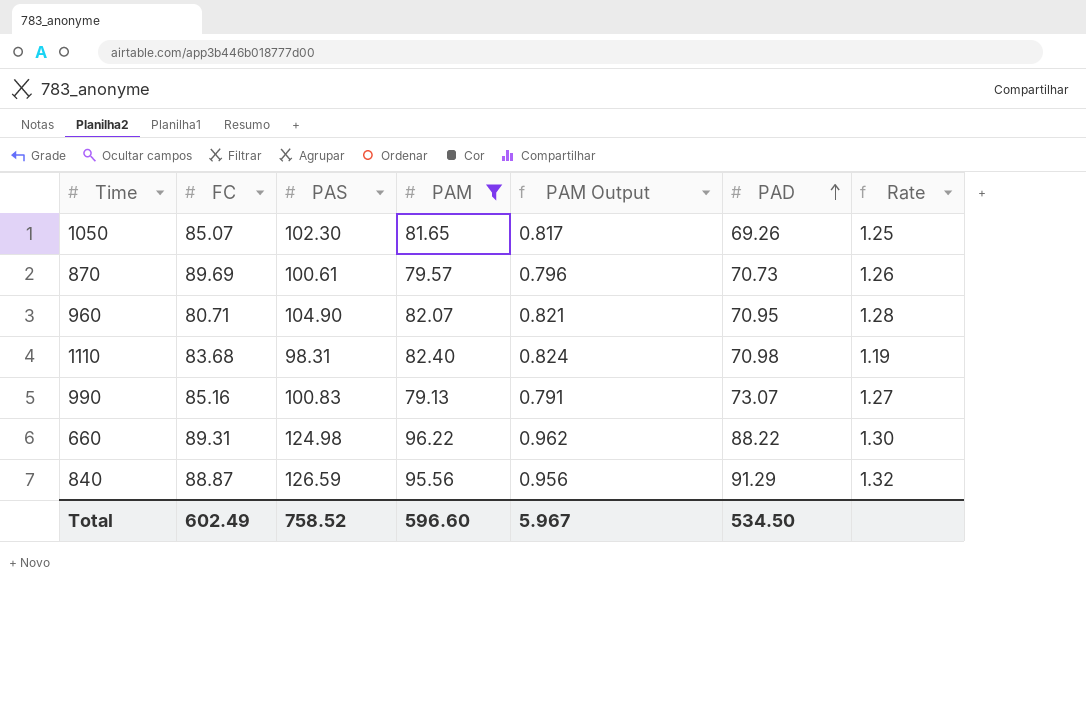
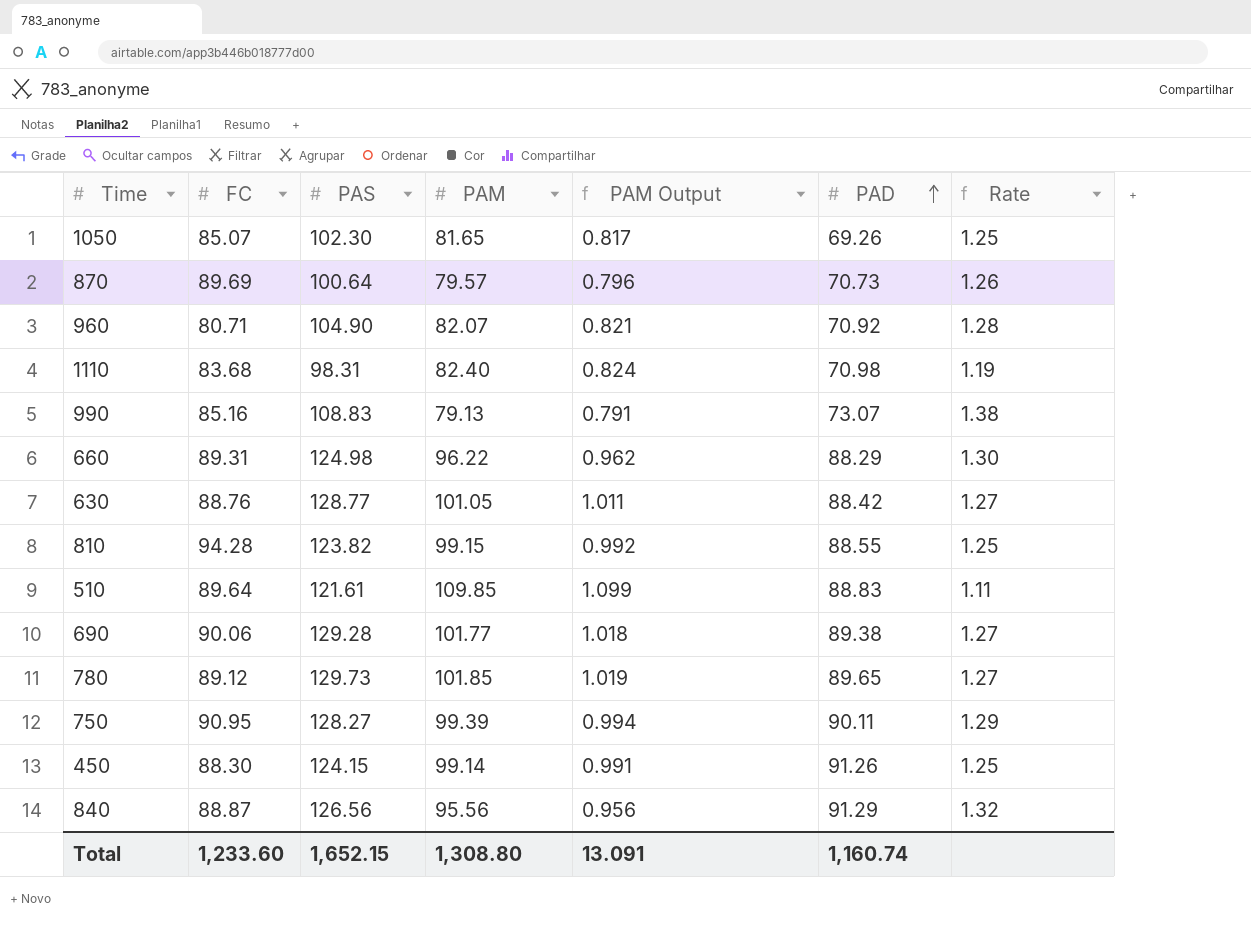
filter: PAM <= 96.22 -> none
870 | PAS: 100.61 -> 100.64
960 | PAD: 70.95 -> 70.92
990 | PAS: 100.83 -> 108.83
990 | Rate: 1.27 -> 1.38
660 | PAD: 88.22 -> 88.29
840 | PAS: 126.59 -> 126.56
Total | FC: 602.49 -> 1,233.60
Total | PAS: 758.52 -> 1,652.15
Total | PAM: 596.60 -> 1,308.80
Total | PAM Output: 5.967 -> 13.091
Total | PAD: 534.50 -> 1,160.74

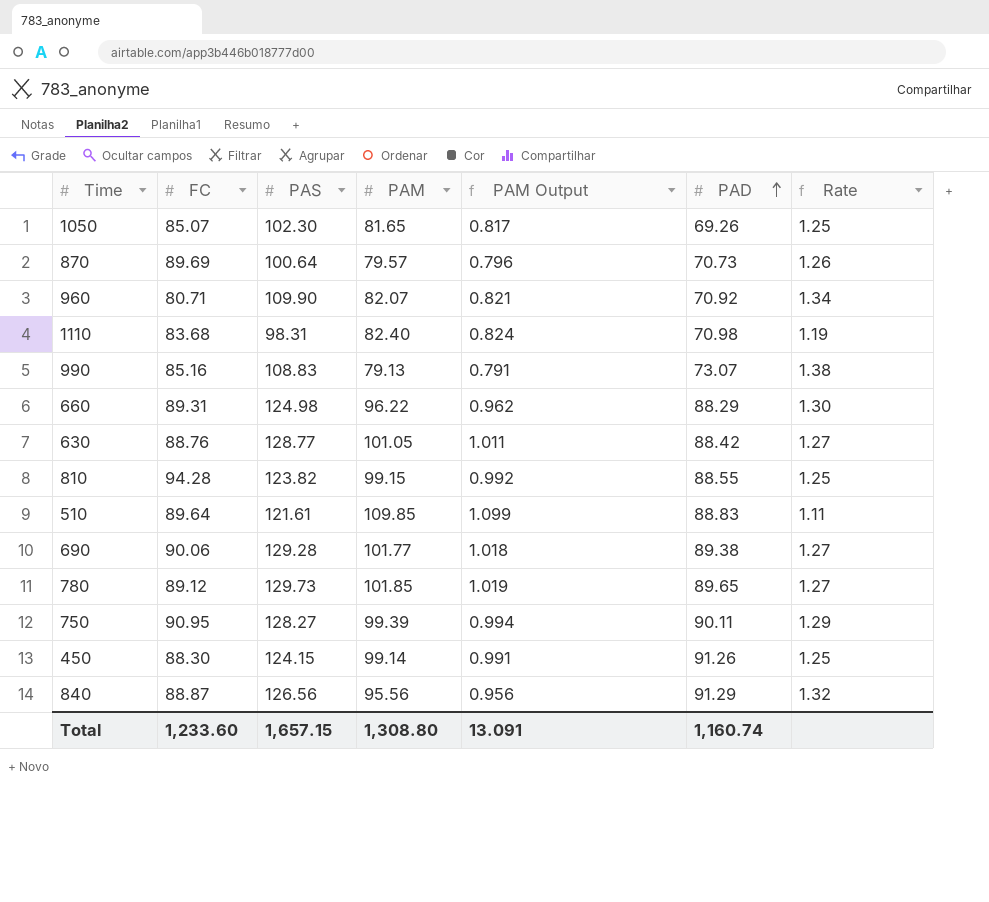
960 | PAS: 104.90 -> 109.90
960 | Rate: 1.28 -> 1.34
Total | PAS: 1,652.15 -> 1,657.15

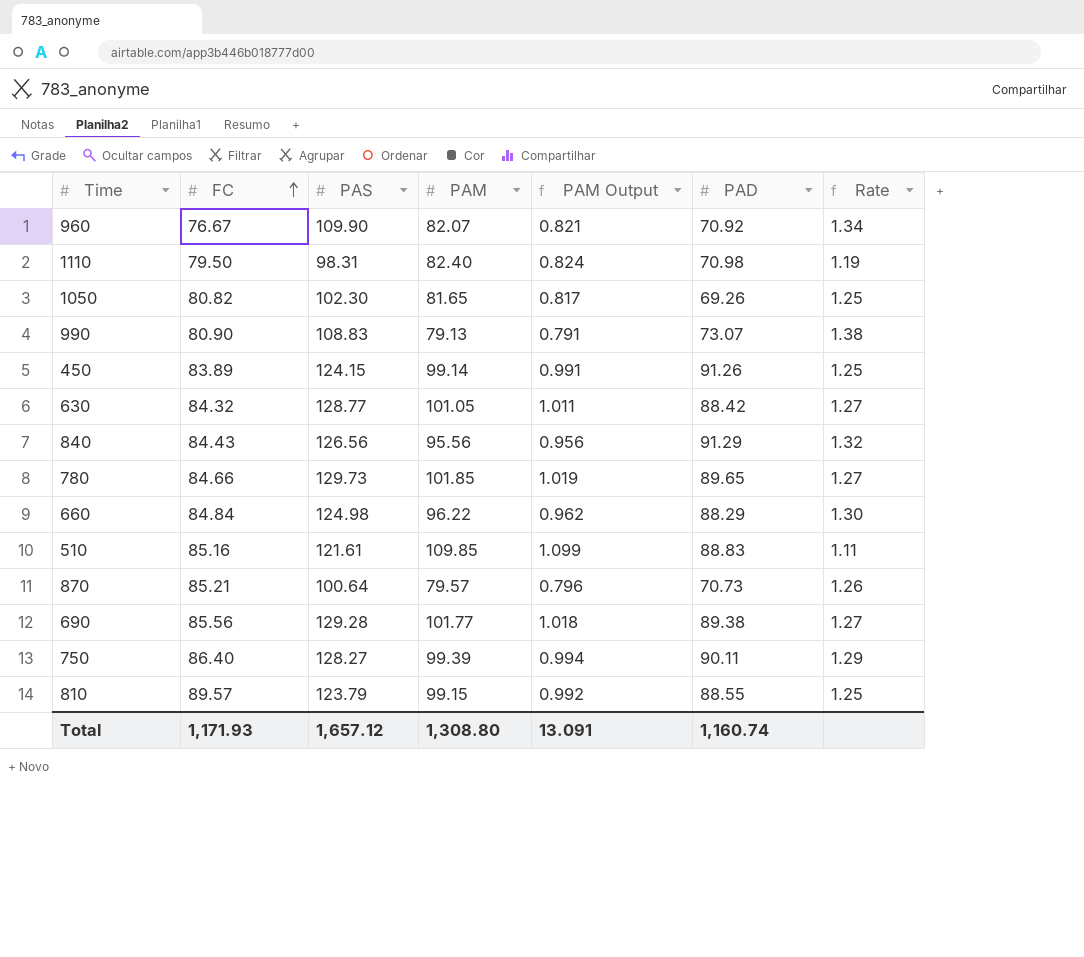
row order: PAD ascending -> FC ascending
960 | FC: 80.71 -> 76.67
1110 | FC: 83.68 -> 79.50
1050 | FC: 85.07 -> 80.82
990 | FC: 85.16 -> 80.90
450 | FC: 88.30 -> 83.89
630 | FC: 88.76 -> 84.32
840 | FC: 88.87 -> 84.43
780 | FC: 89.12 -> 84.66
660 | FC: 89.31 -> 84.84
510 | FC: 89.64 -> 85.16
870 | FC: 89.69 -> 85.21
690 | FC: 90.06 -> 85.56
750 | FC: 90.95 -> 86.40
810 | FC: 94.28 -> 89.57
810 | PAS: 123.82 -> 123.79
Total | FC: 1,233.60 -> 1,171.93
Total | PAS: 1,657.15 -> 1,657.12

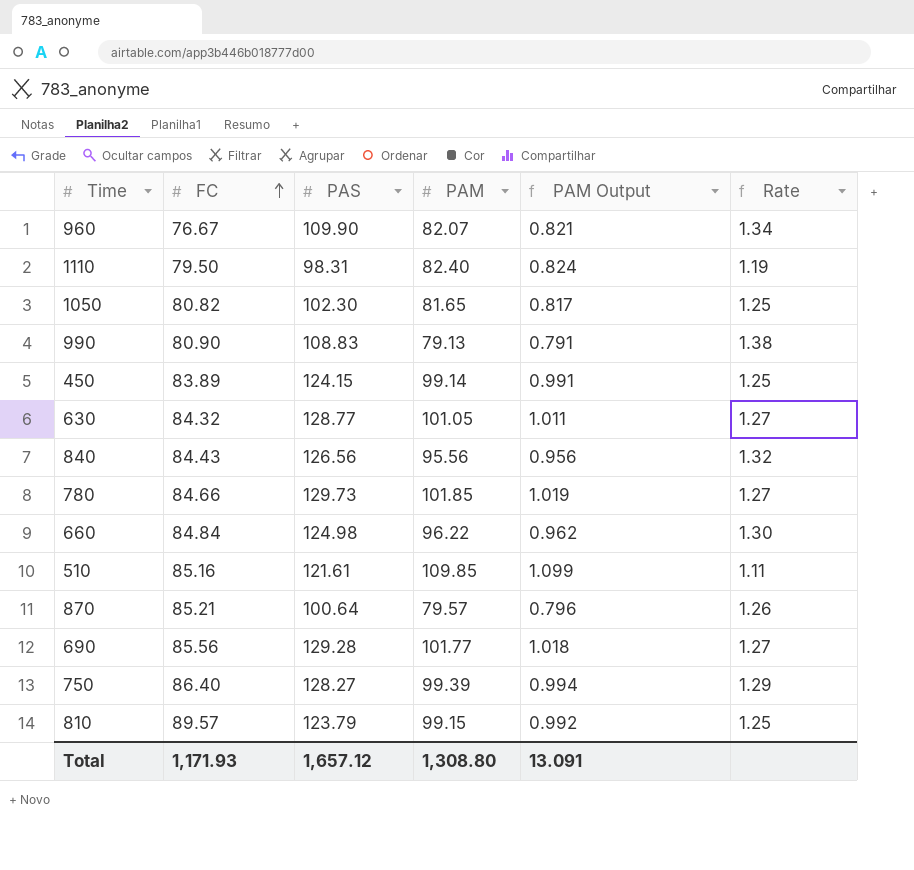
column PAD | position: 6 -> none

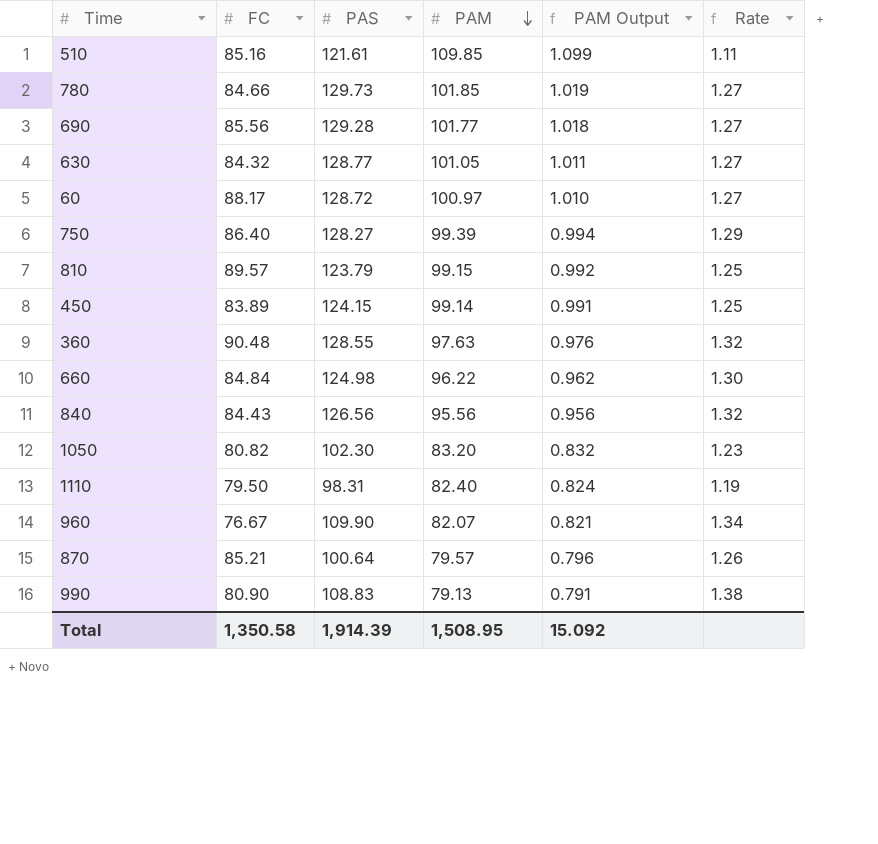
row order: FC ascending -> PAM descending
row 60: none -> 88.17 | 128.72 | 100.97 | 1.010 | 1.27
row 360: none -> 90.48 | 128.55 | 97.63 | 0.976 | 1.32
1050 | PAM: 81.65 -> 83.20
1050 | PAM Output: 0.817 -> 0.832
1050 | Rate: 1.25 -> 1.23
Total | FC: 1,171.93 -> 1,350.58
Total | PAS: 1,657.12 -> 1,914.39
Total | PAM: 1,308.80 -> 1,508.95
Total | PAM Output: 13.091 -> 15.092

